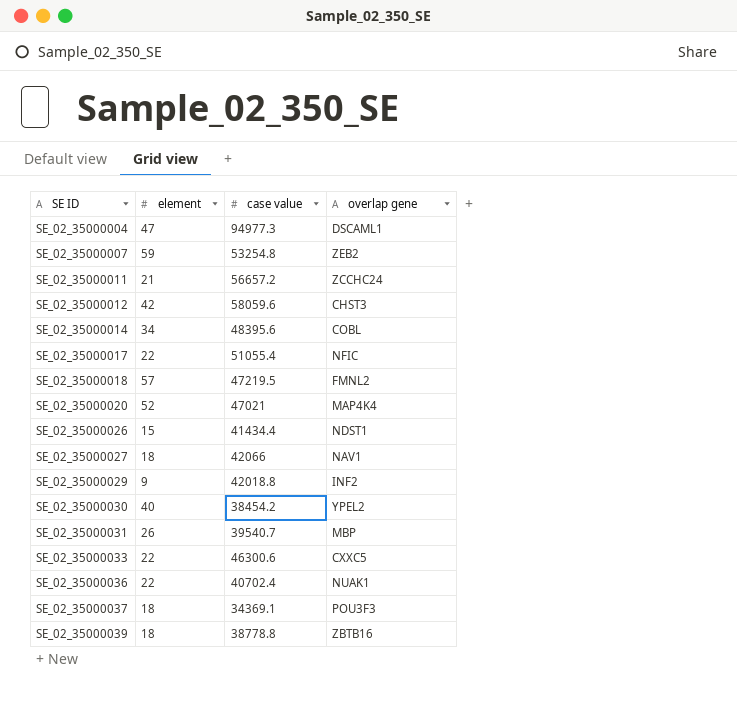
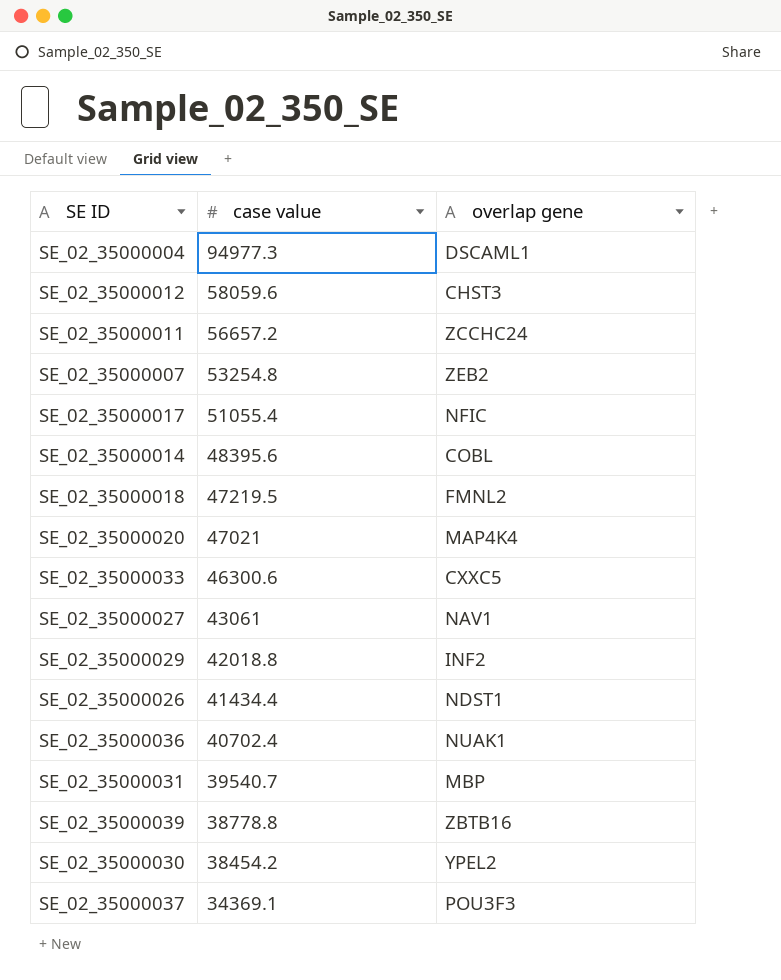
row order: SE ID ascending -> case value descending
column element | position: 2 -> none
SE_02_35000027 | case value: 42066 -> 43061

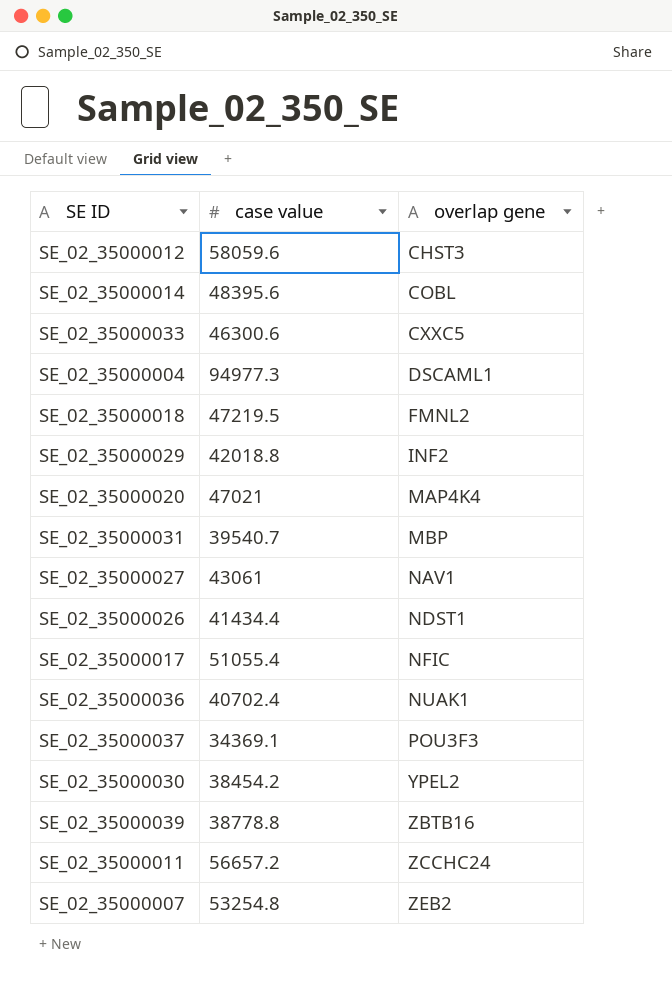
row order: case value descending -> overlap gene ascending

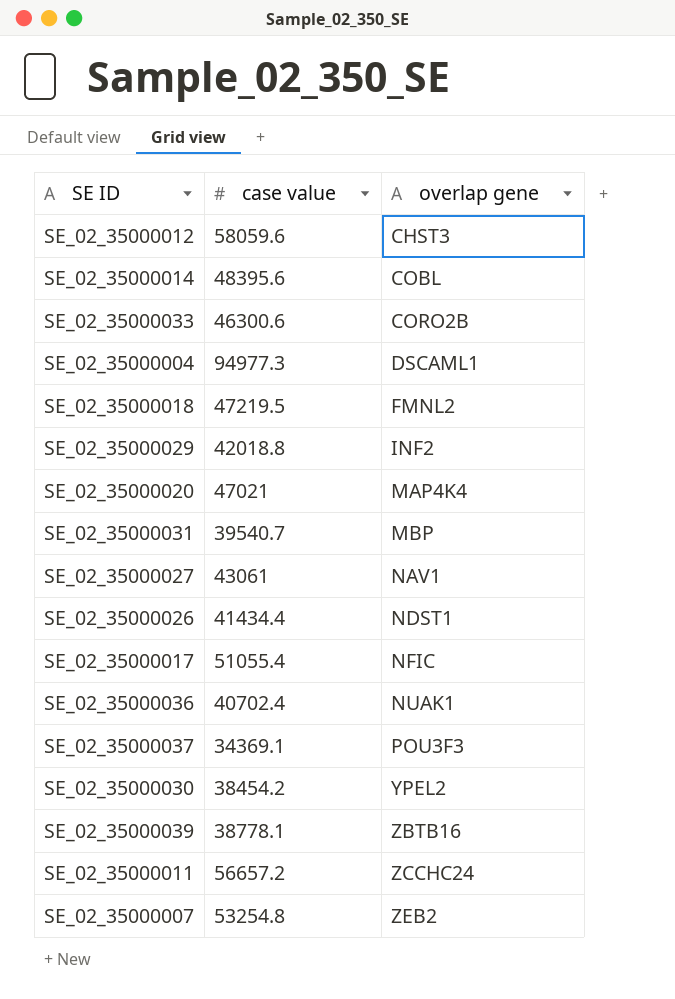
SE_02_35000033 | overlap gene: CXXC5 -> CORO2B
SE_02_35000039 | case value: 38778.8 -> 38778.1

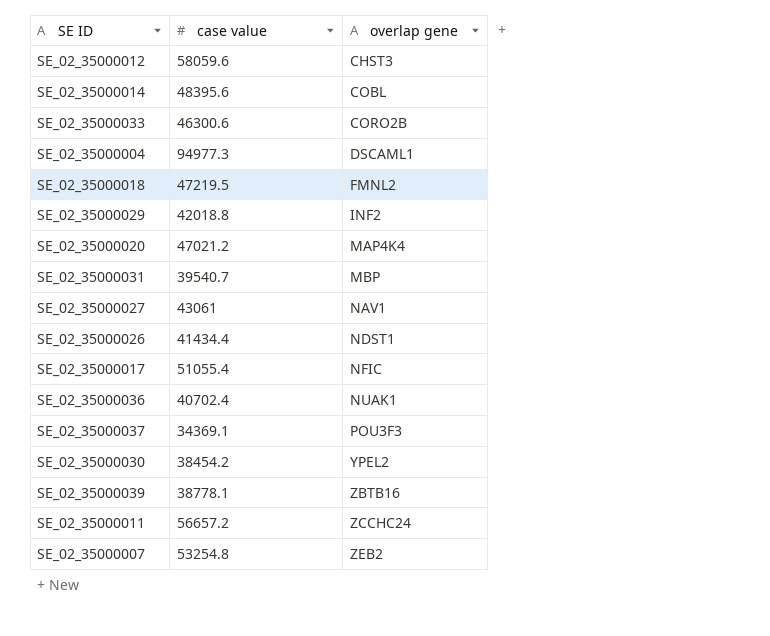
SE_02_35000020 | case value: 47021 -> 47021.2

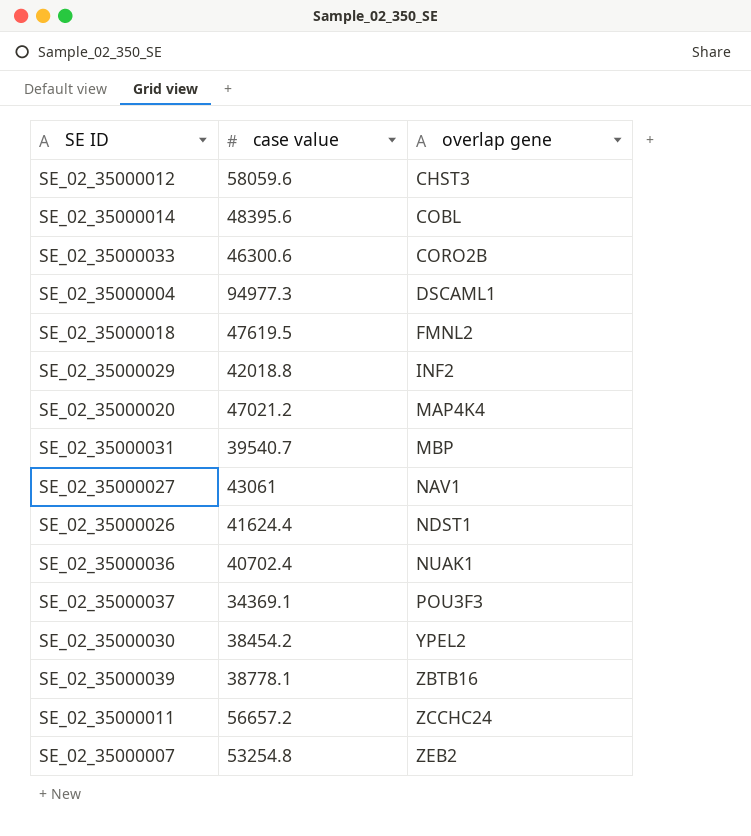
row SE_02_35000017: 51055.4 | NFIC -> none
SE_02_35000018 | case value: 47219.5 -> 47619.5
SE_02_35000026 | case value: 41434.4 -> 41624.4

